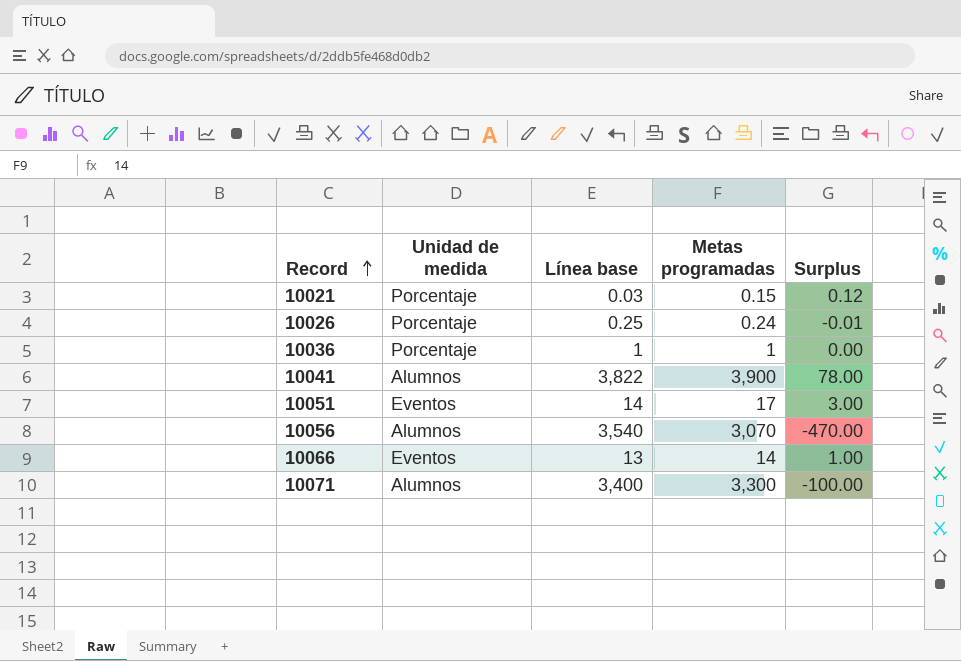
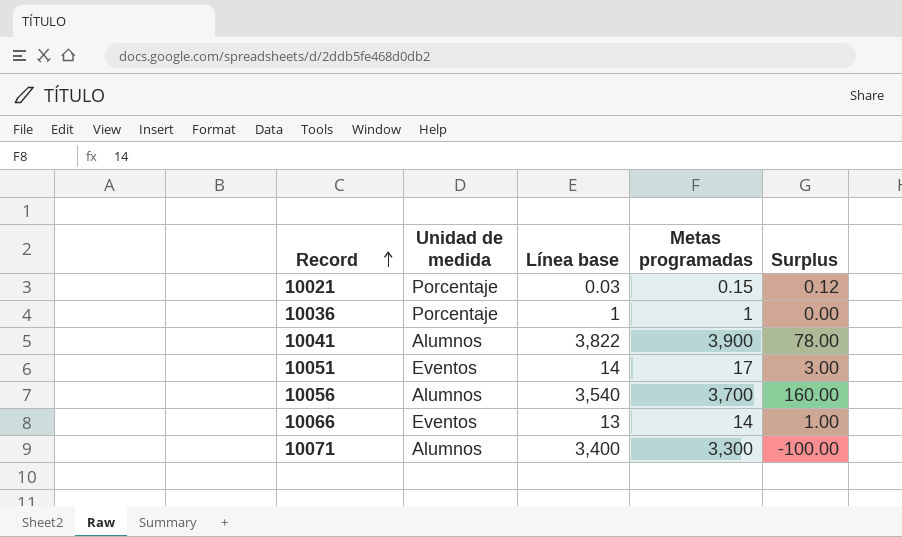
row 10026: Porcentaje | 0.25 | 0.24 | -0.01 -> none
10056 | Metas programadas: 3,070 -> 3,700
10056 | Surplus: -470.00 -> 160.00

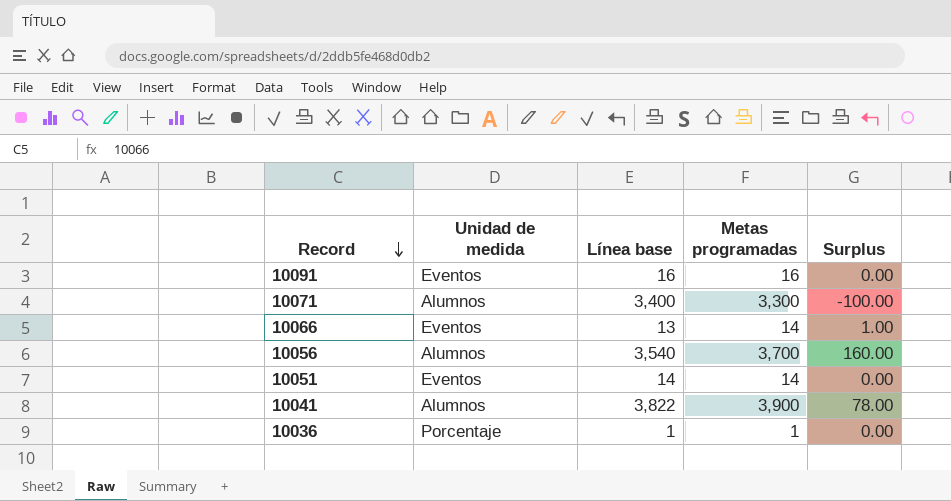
row order: Record ascending -> Record descending
row 10021: Porcentaje | 0.03 | 0.15 | 0.12 -> none
row 10091: none -> Eventos | 16 | 16 | 0.00
10051 | Metas programadas: 17 -> 14
10051 | Surplus: 3.00 -> 0.00

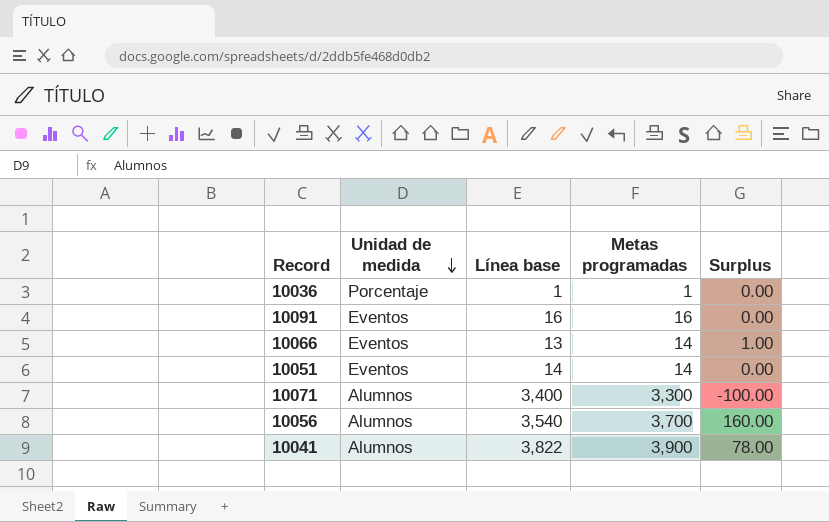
row order: Record descending -> Unidad de medida descending

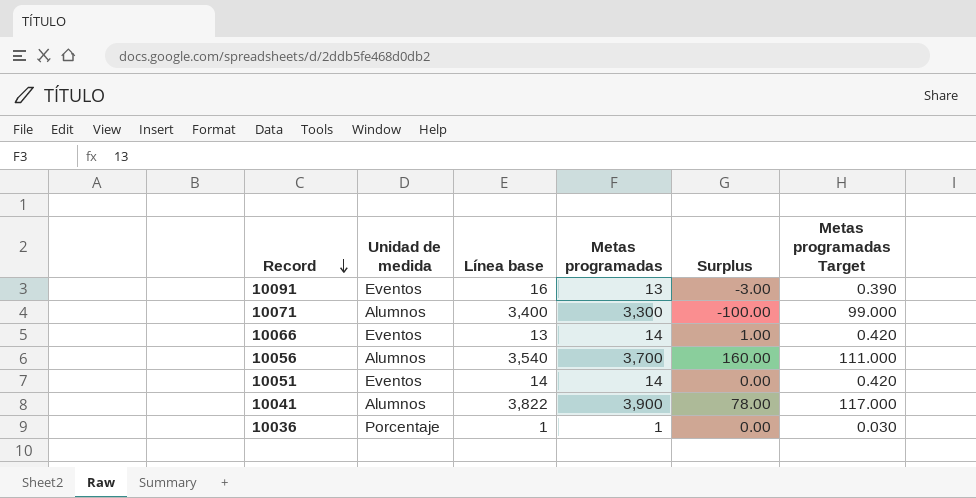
row order: Unidad de medida descending -> Record descending
column Metas programadas Target | formula: none -> [Metas programadas] * 0.03
10091 | Metas programadas: 16 -> 13
10091 | Surplus: 0.00 -> -3.00

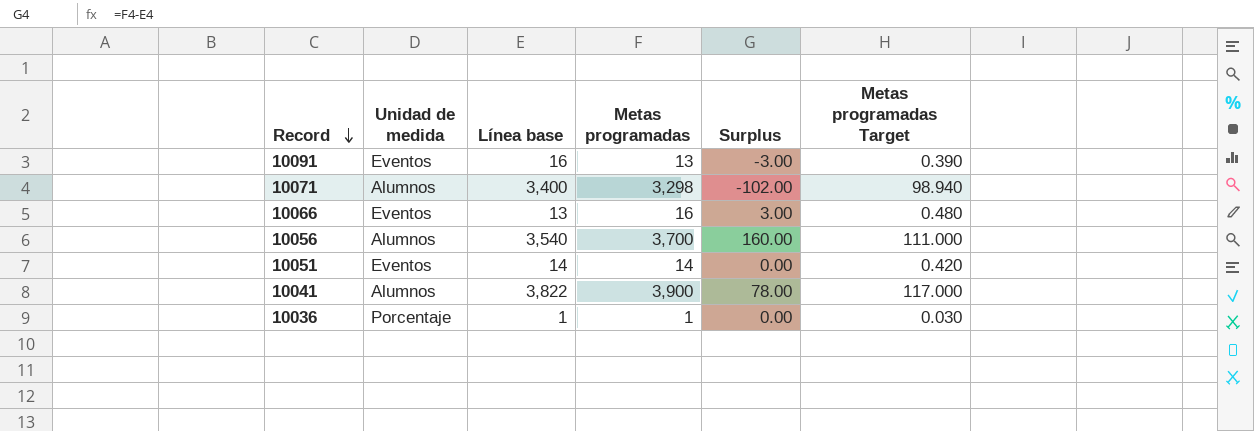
10071 | Metas programadas: 3,300 -> 3,298
10071 | Surplus: -100.00 -> -102.00
10071 | Metas programadas Target: 99.000 -> 98.940
10066 | Metas programadas: 14 -> 16
10066 | Surplus: 1.00 -> 3.00
10066 | Metas programadas Target: 0.420 -> 0.480

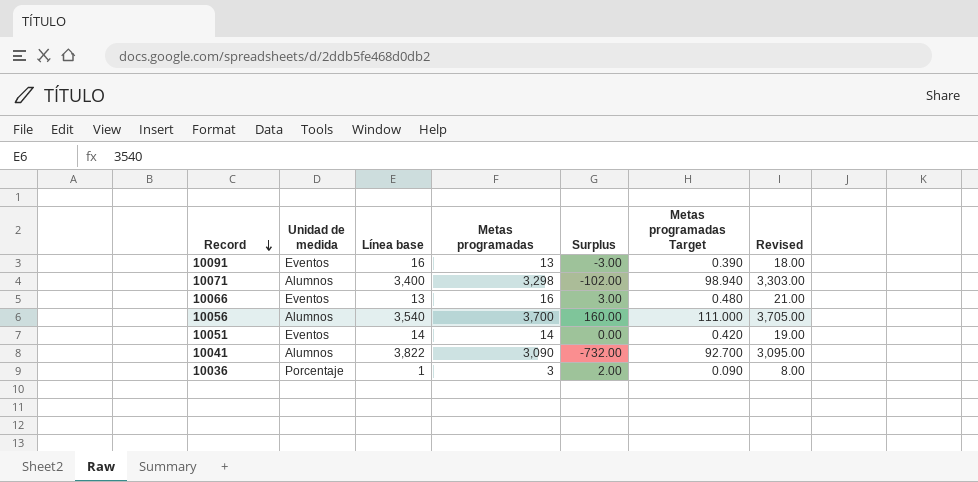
column Revised | formula: none -> [Metas programadas] + 5
10041 | Metas programadas: 3,900 -> 3,090
10041 | Surplus: 78.00 -> -732.00
10041 | Metas programadas Target: 117.000 -> 92.700
10036 | Metas programadas: 1 -> 3
10036 | Surplus: 0.00 -> 2.00
10036 | Metas programadas Target: 0.030 -> 0.090

